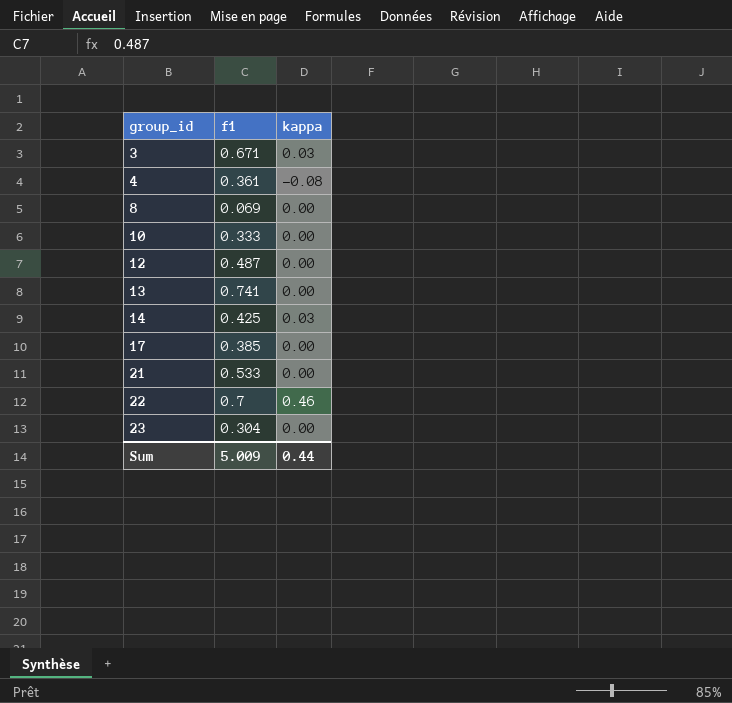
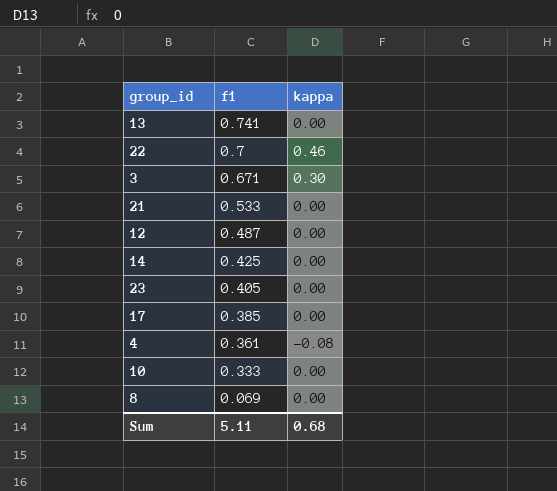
row order: group_id ascending -> f1 descending
3 | kappa: 0.03 -> 0.30
14 | kappa: 0.03 -> 0.00
23 | f1: 0.304 -> 0.405
Sum | f1: 5.009 -> 5.11
Sum | kappa: 0.44 -> 0.68

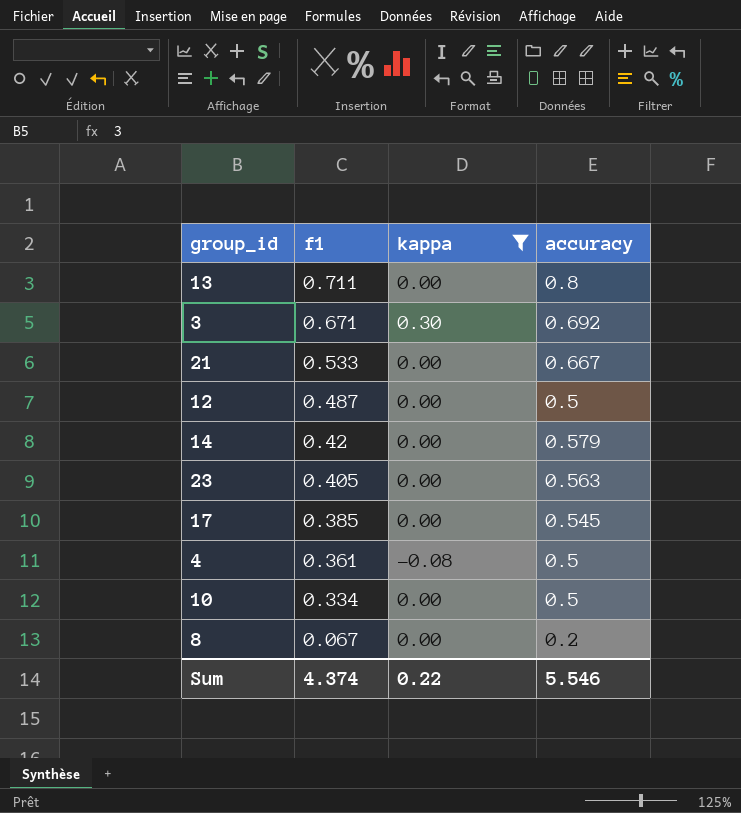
filter: none -> kappa != 0.46
column accuracy | position: none -> 4
13 | f1: 0.741 -> 0.711
14 | f1: 0.425 -> 0.42
10 | f1: 0.333 -> 0.334
8 | f1: 0.069 -> 0.067
Sum | f1: 5.11 -> 4.374
Sum | kappa: 0.68 -> 0.22

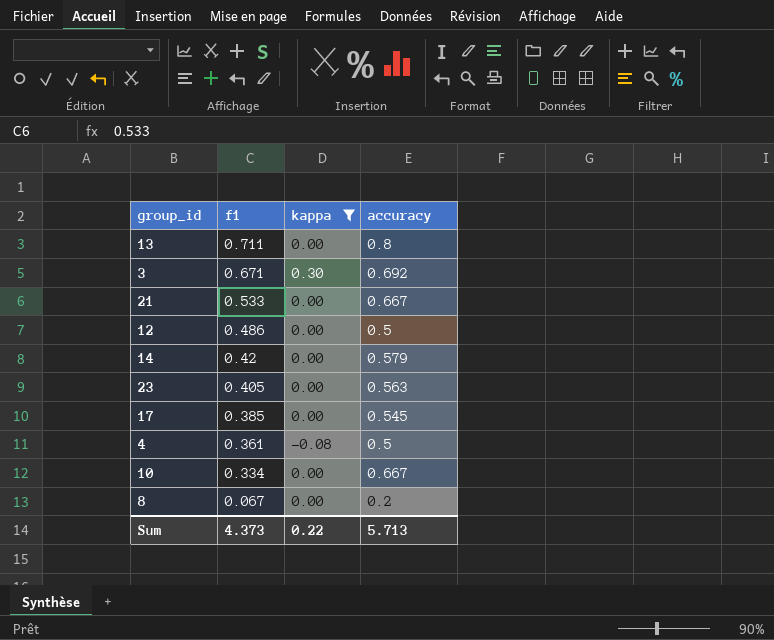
12 | f1: 0.487 -> 0.486
10 | accuracy: 0.5 -> 0.667
Sum | f1: 4.374 -> 4.373
Sum | accuracy: 5.546 -> 5.713

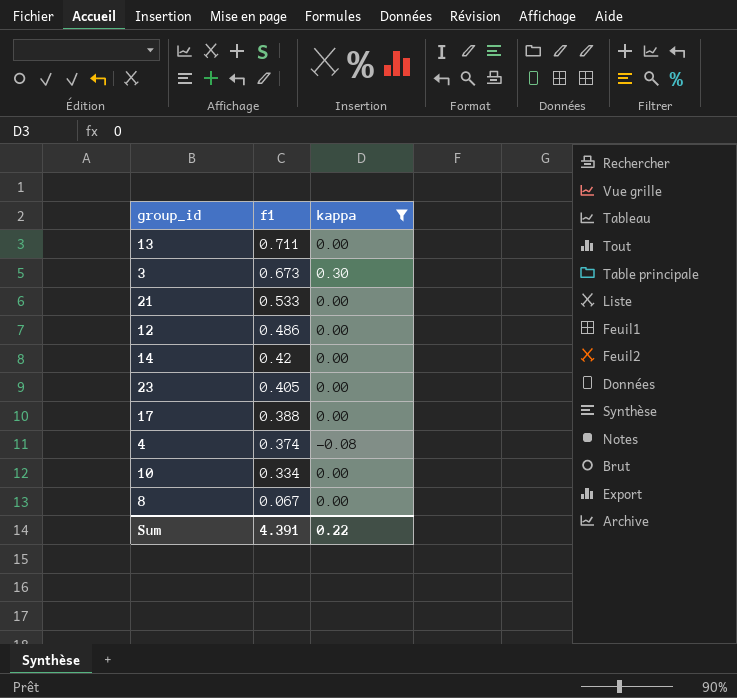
column accuracy | position: 4 -> none
3 | f1: 0.671 -> 0.673
17 | f1: 0.385 -> 0.388
4 | f1: 0.361 -> 0.374
Sum | f1: 4.373 -> 4.391

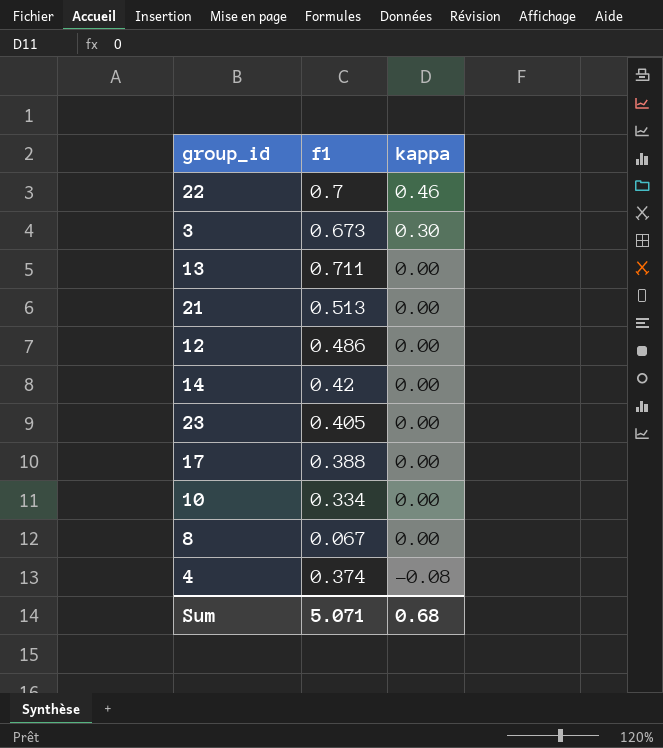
filter: kappa != 0.46 -> none
row order: f1 descending -> kappa descending
21 | f1: 0.533 -> 0.513
Sum | f1: 4.391 -> 5.071
Sum | kappa: 0.22 -> 0.68

